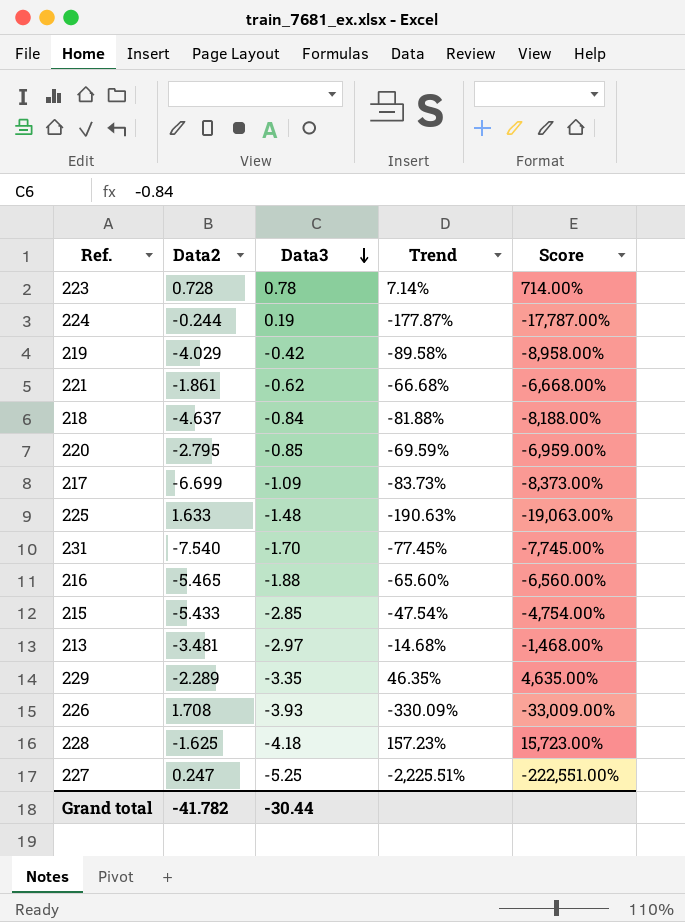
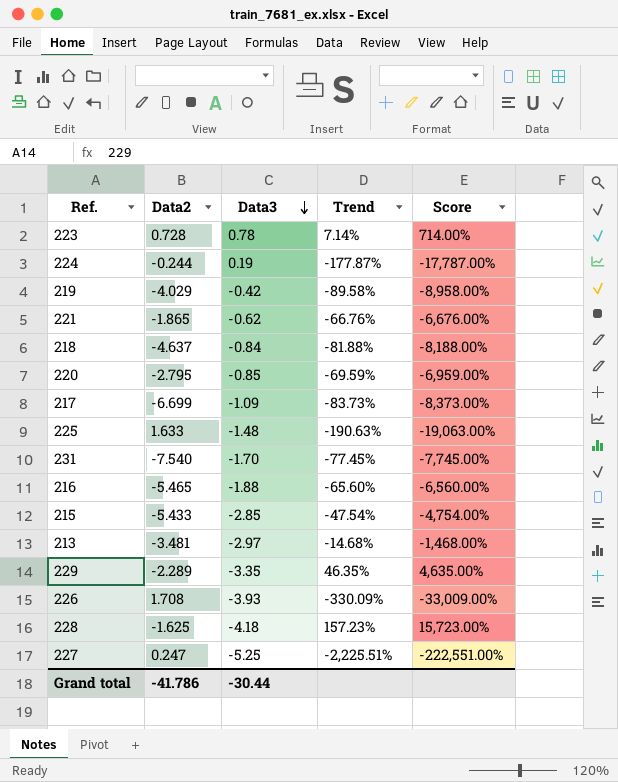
221 | Data2: -1.861 -> -1.865
221 | Trend: -66.68% -> -66.76%
221 | Score: -6,668.00% -> -6,676.00%
Grand total | Data2: -41.782 -> -41.786

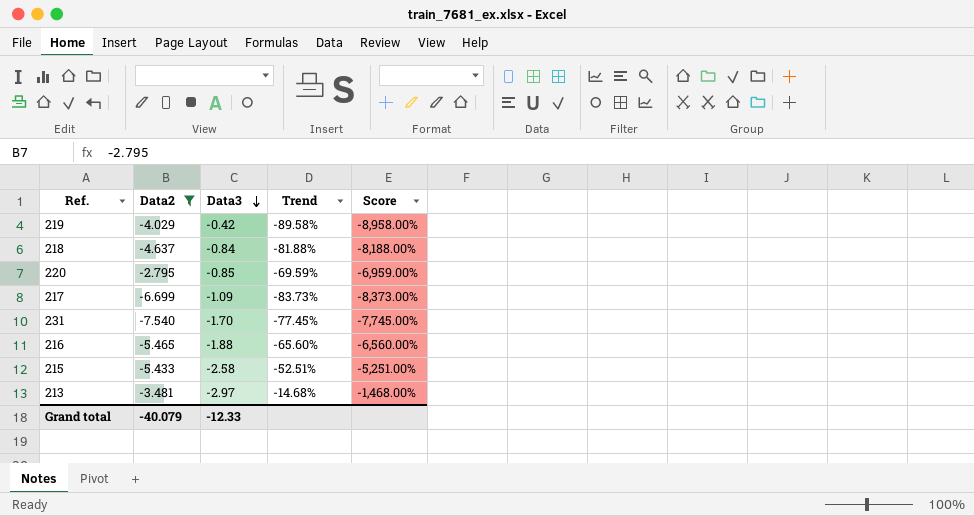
filter: none -> Data2 <= -2.795
215 | Data3: -2.85 -> -2.58
215 | Trend: -47.54% -> -52.51%
215 | Score: -4,754.00% -> -5,251.00%
Grand total | Data2: -41.786 -> -40.079
Grand total | Data3: -30.44 -> -12.33

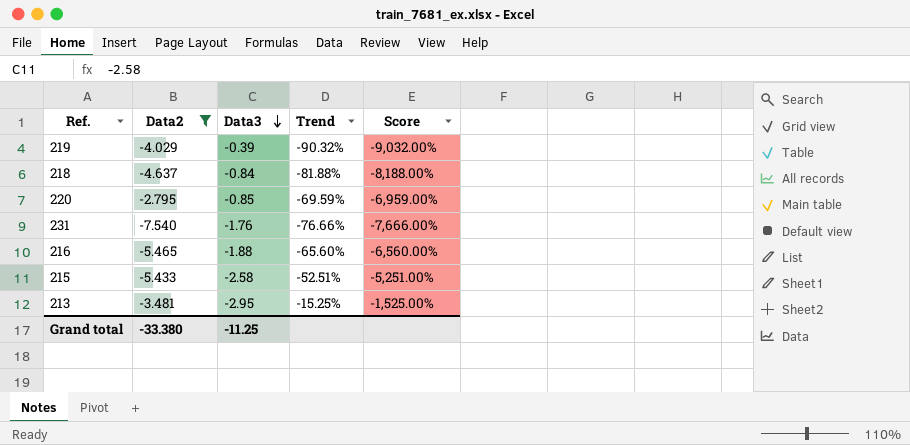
row 217: -6.699 | -1.09 | -83.73% | -8,373.00% -> none
219 | Data3: -0.42 -> -0.39
219 | Trend: -89.58% -> -90.32%
219 | Score: -8,958.00% -> -9,032.00%
231 | Data3: -1.70 -> -1.76
231 | Trend: -77.45% -> -76.66%
231 | Score: -7,745.00% -> -7,666.00%
213 | Data3: -2.97 -> -2.95
213 | Trend: -14.68% -> -15.25%
213 | Score: -1,468.00% -> -1,525.00%
Grand total | Data2: -40.079 -> -33.380
Grand total | Data3: -12.33 -> -11.25

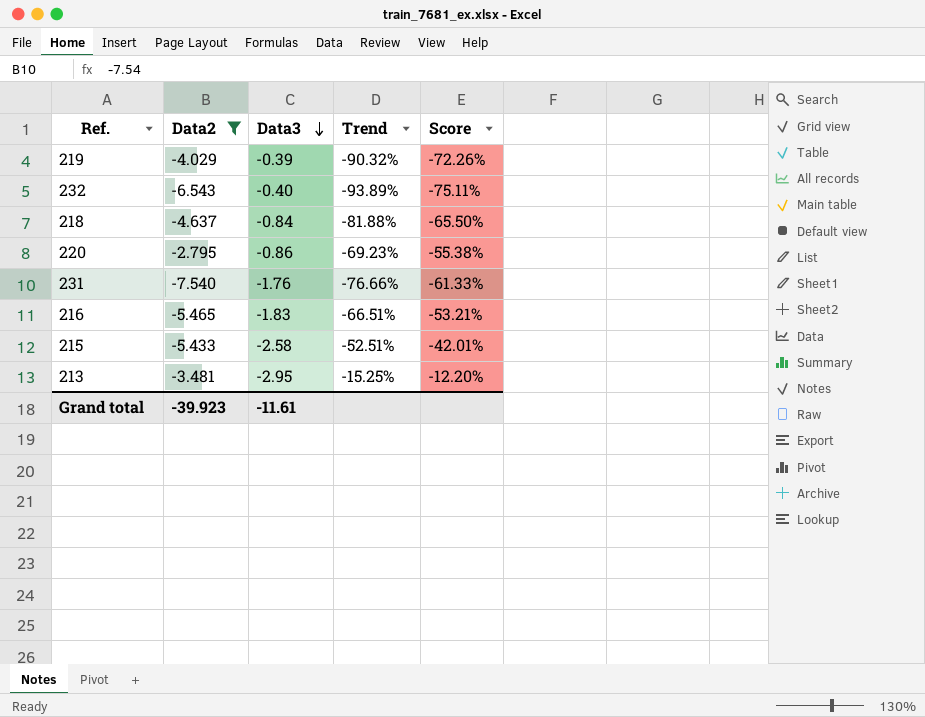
column Score | formula: [Trend] * 100 -> [Trend] * 0.8
row 232: none -> -6.543 | -0.40 | -93.89% | -75.11%
220 | Data3: -0.85 -> -0.86
220 | Trend: -69.59% -> -69.23%
216 | Data3: -1.88 -> -1.83
216 | Trend: -65.60% -> -66.51%
Grand total | Data2: -33.380 -> -39.923
Grand total | Data3: -11.25 -> -11.61

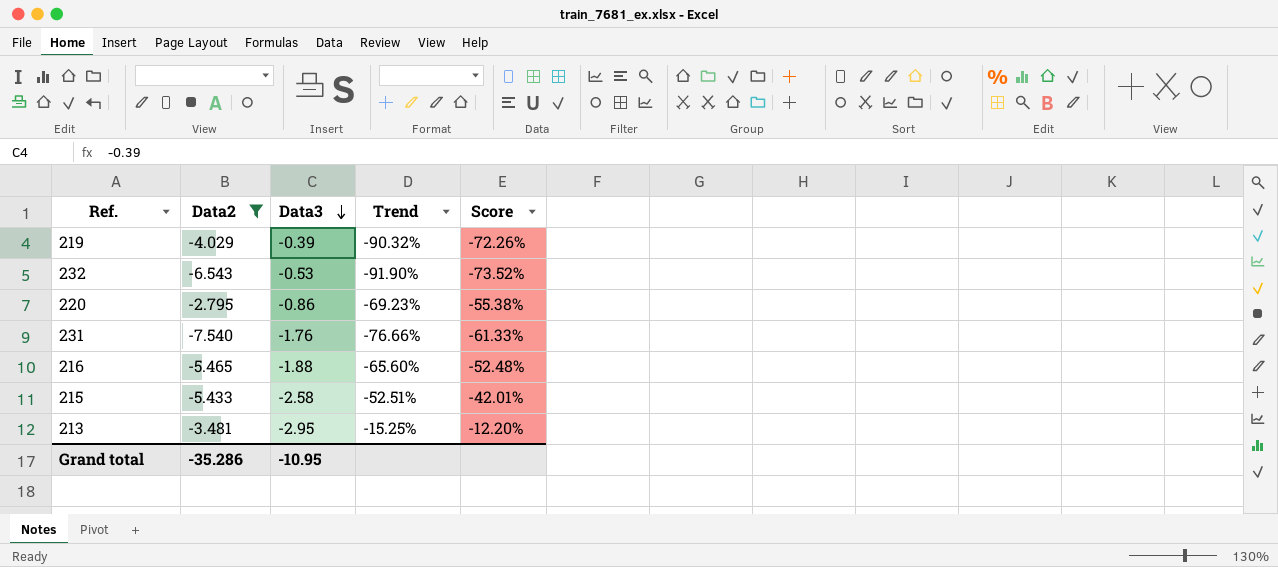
row 218: -4.637 | -0.84 | -81.88% | -65.50% -> none
232 | Data3: -0.40 -> -0.53
232 | Trend: -93.89% -> -91.90%
232 | Score: -75.11% -> -73.52%
216 | Data3: -1.83 -> -1.88
216 | Trend: -66.51% -> -65.60%
216 | Score: -53.21% -> -52.48%
Grand total | Data2: -39.923 -> -35.286
Grand total | Data3: -11.61 -> -10.95

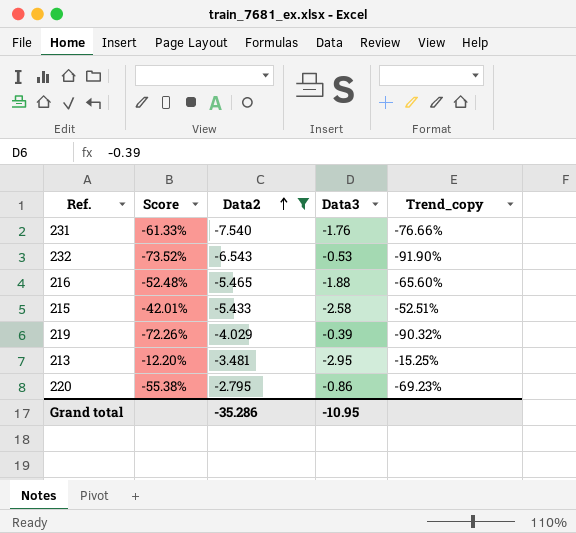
row order: Data3 descending -> Data2 ascending
column Score | position: 5 -> 2
column name: Trend -> Trend_copy

